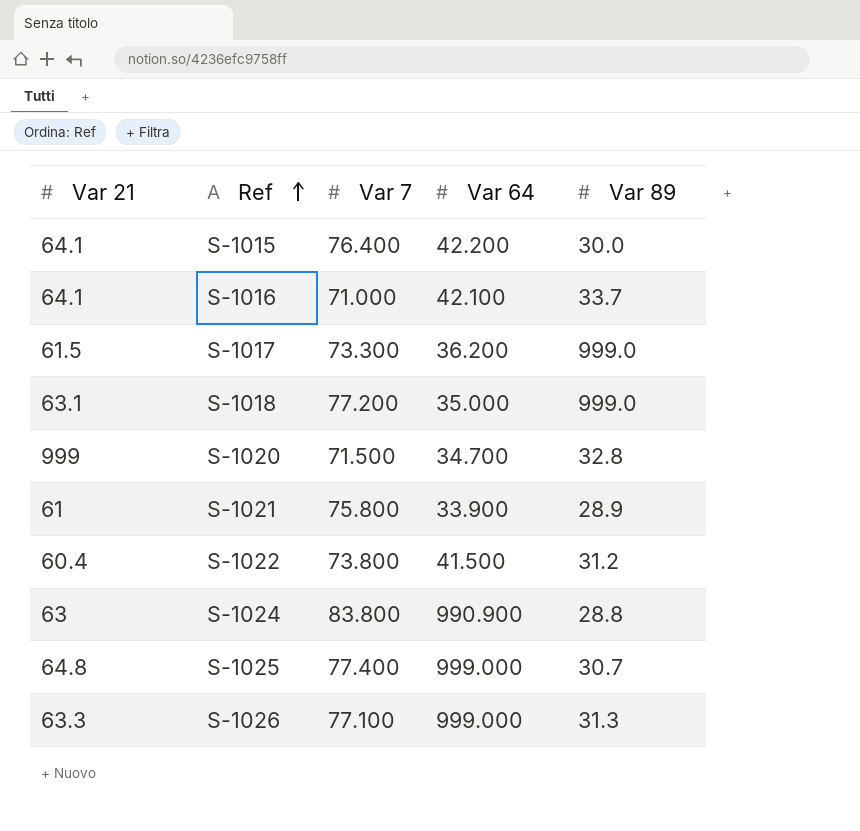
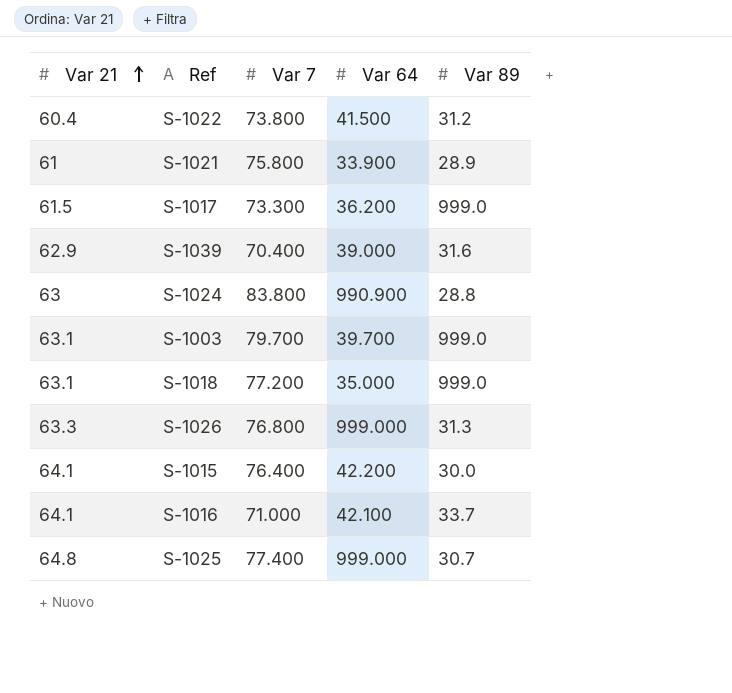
row order: Ref ascending -> Var 21 ascending
row S-1020: 999 | 71.500 | 34.700 | 32.8 -> none
row S-1039: none -> 62.9 | 70.400 | 39.000 | 31.6
row S-1003: none -> 63.1 | 79.700 | 39.700 | 999.0
S-1026 | Var 7: 77.100 -> 76.800

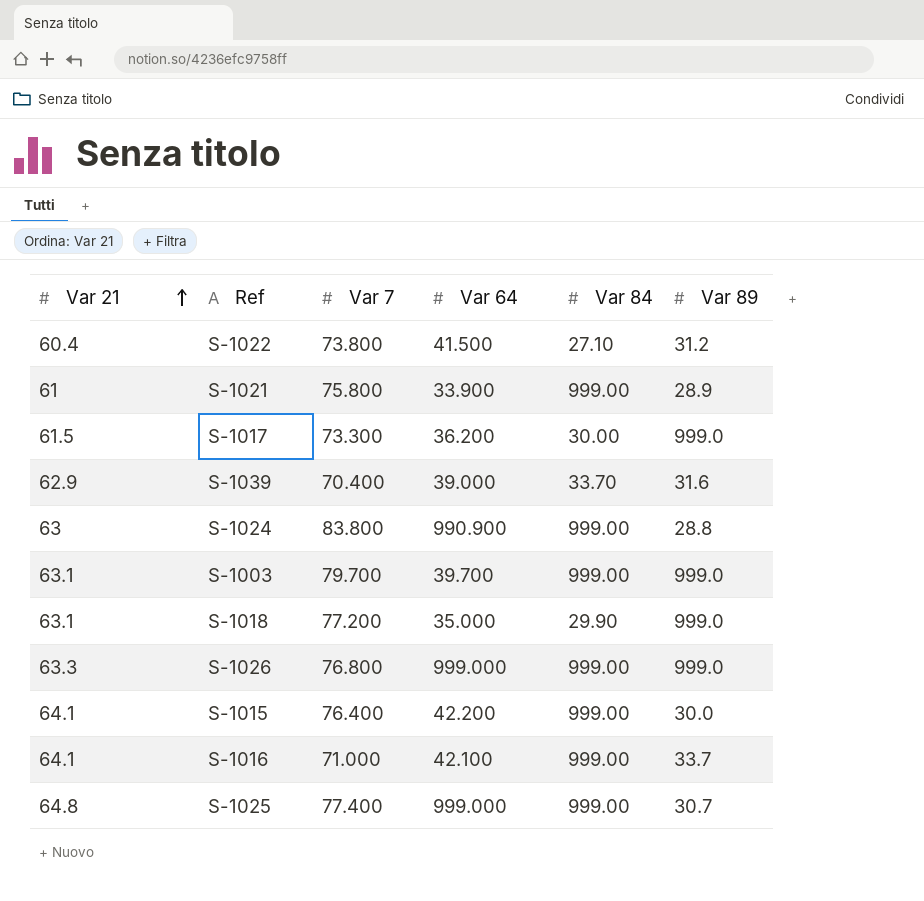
column Var 84 | position: none -> 5
S-1026 | Var 89: 31.3 -> 999.0

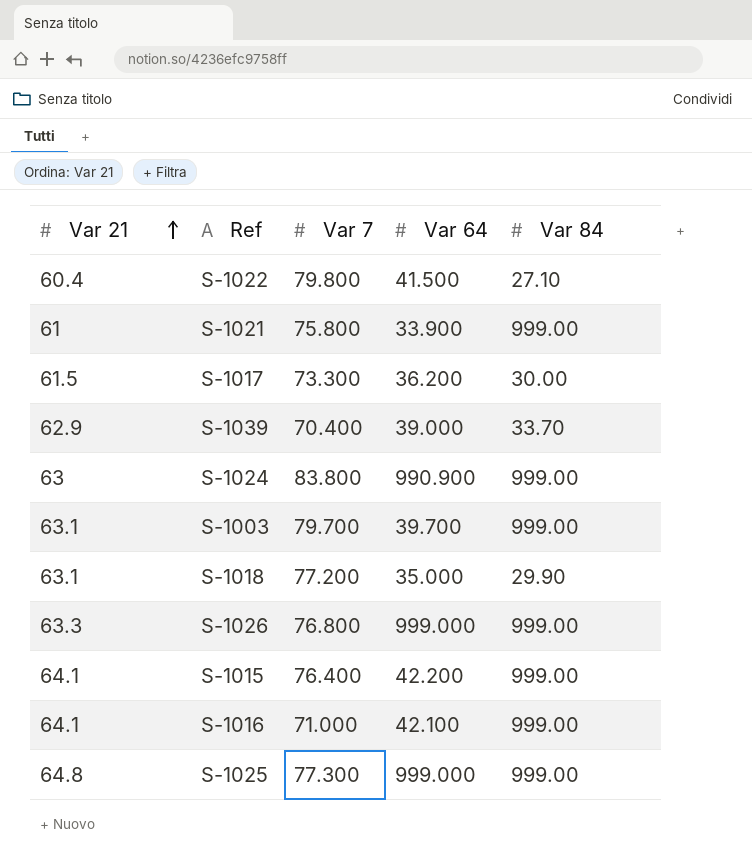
column Var 89 | position: 6 -> none
S-1022 | Var 7: 73.800 -> 79.800
S-1025 | Var 7: 77.400 -> 77.300

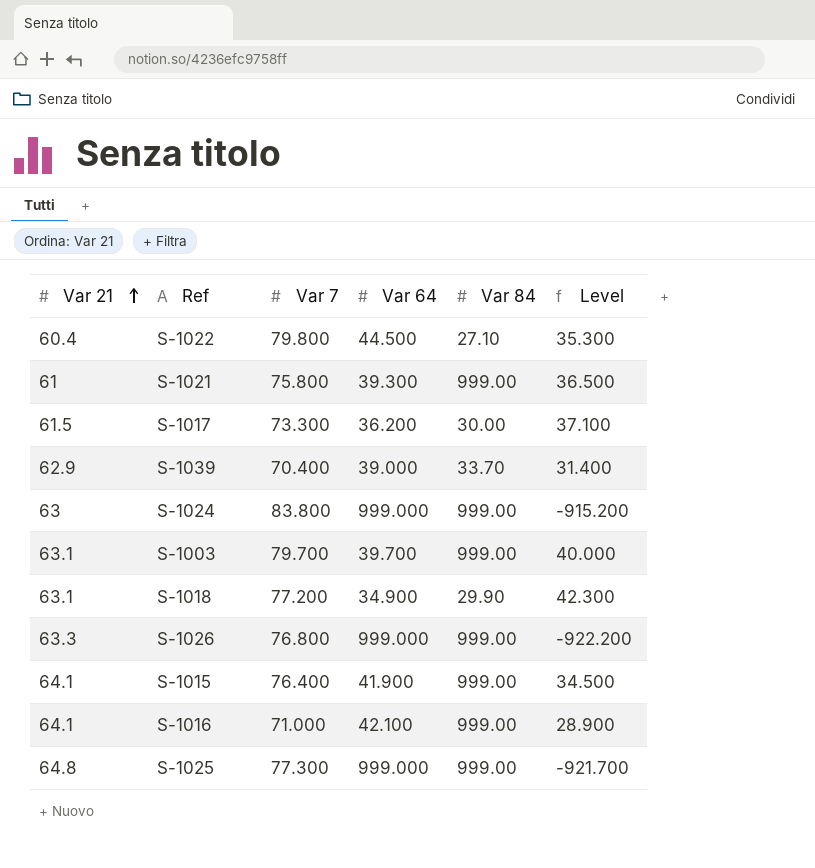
column Level | formula: none -> [Var 7] - [Var 64]
S-1022 | Var 64: 41.500 -> 44.500
S-1021 | Var 64: 33.900 -> 39.300
S-1024 | Var 64: 990.900 -> 999.000
S-1018 | Var 64: 35.000 -> 34.900
S-1015 | Var 64: 42.200 -> 41.900

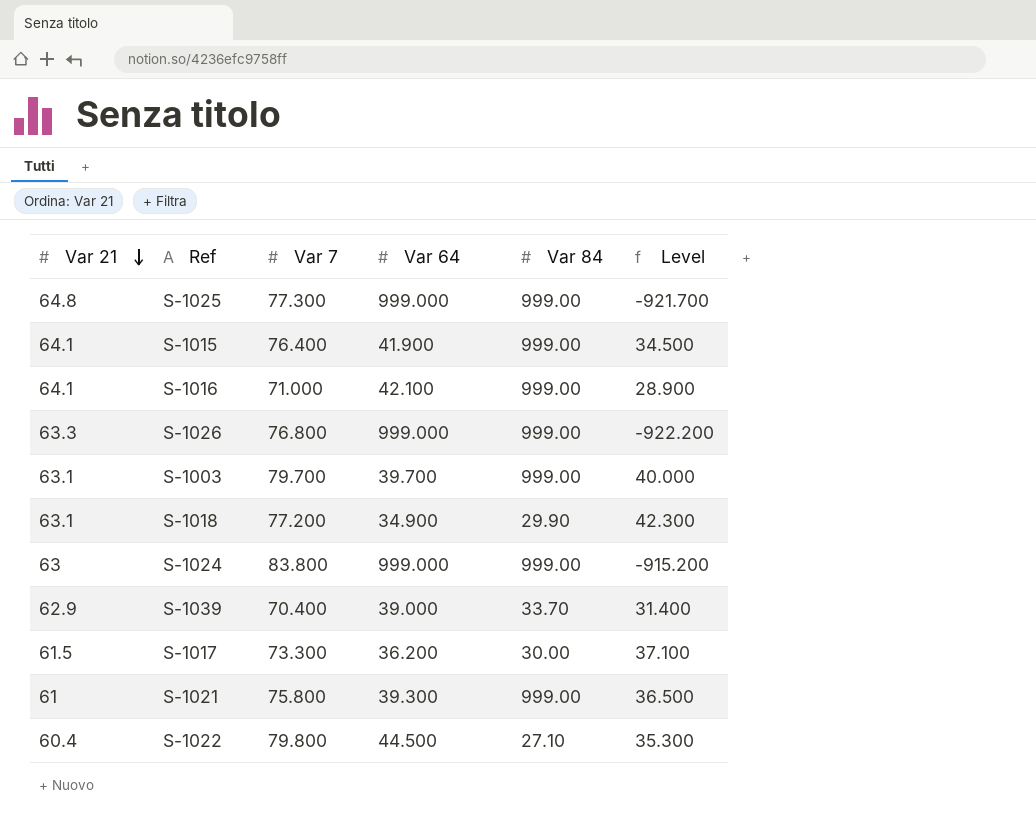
row order: Var 21 ascending -> Var 21 descending

